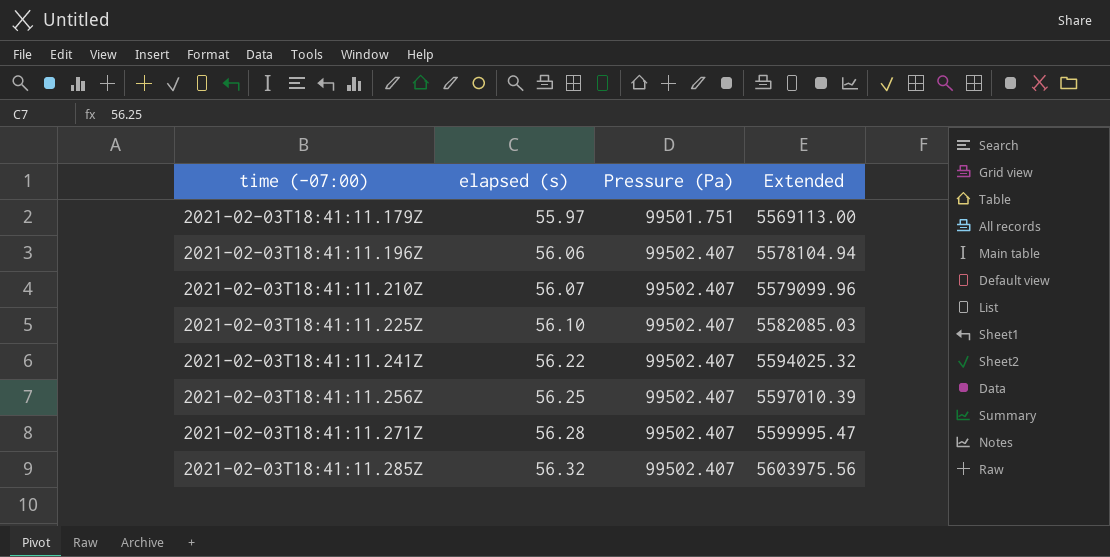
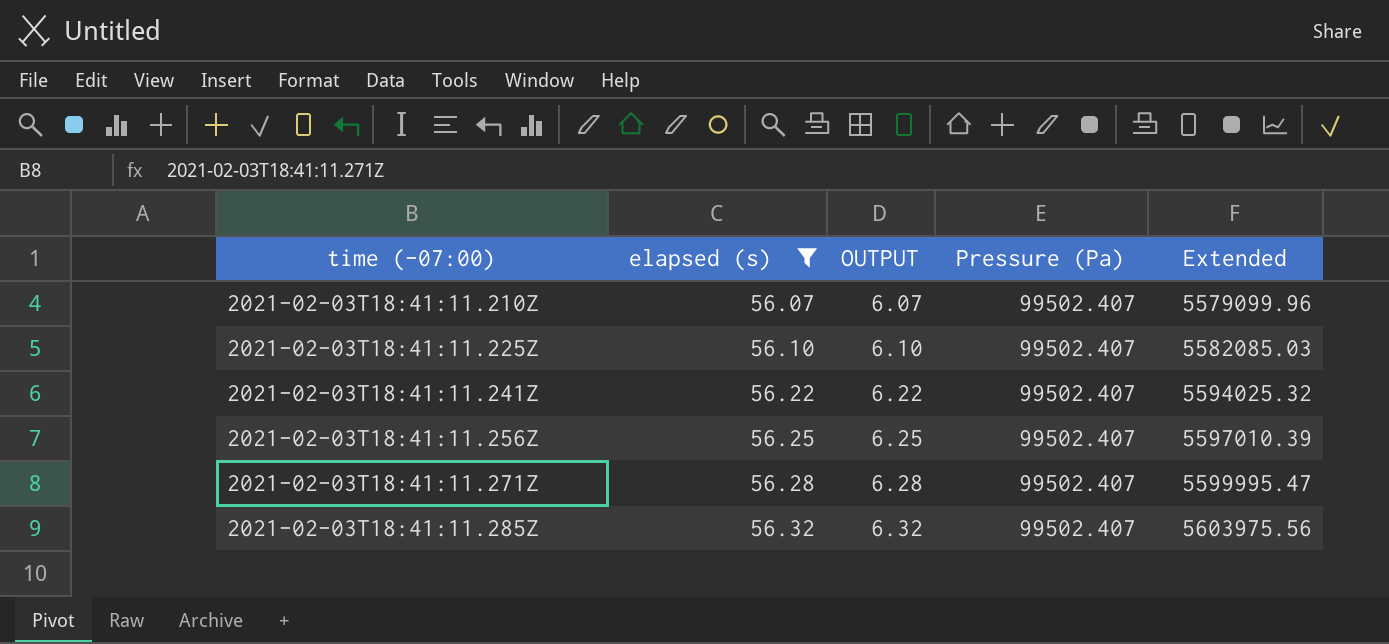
filter: none -> elapsed (s) >= 56.07
column OUTPUT | formula: none -> [elapsed (s)] - 50

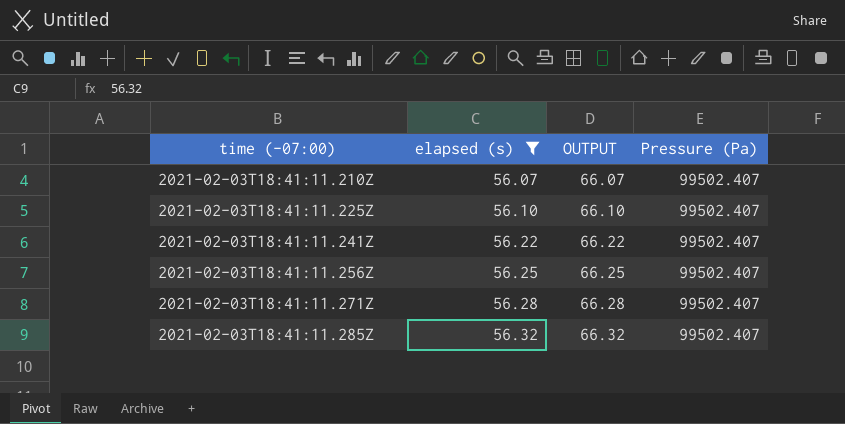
column Extended | formula: [elapsed (s)] * [Pressure (Pa)] -> none
column OUTPUT | formula: [elapsed (s)] - 50 -> [elapsed (s)] + 10

